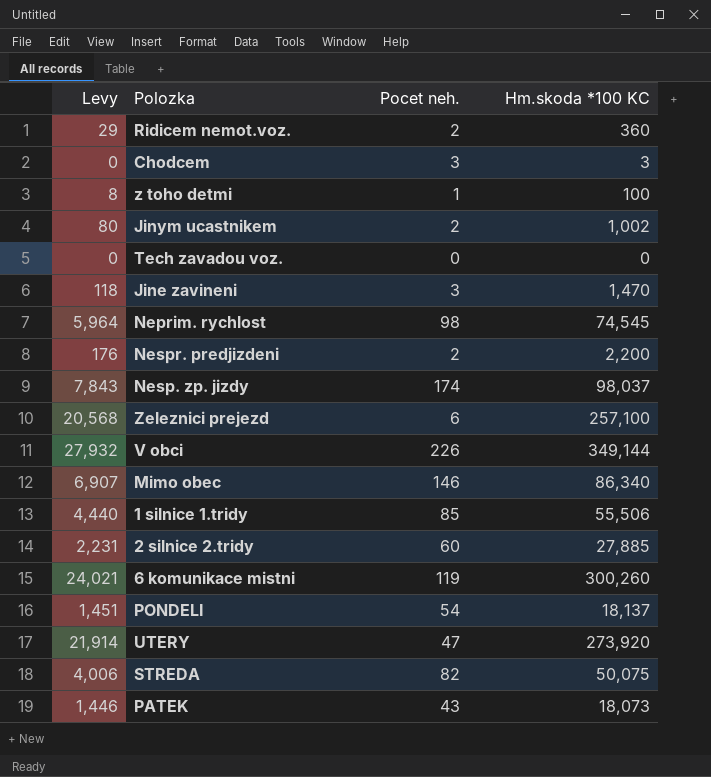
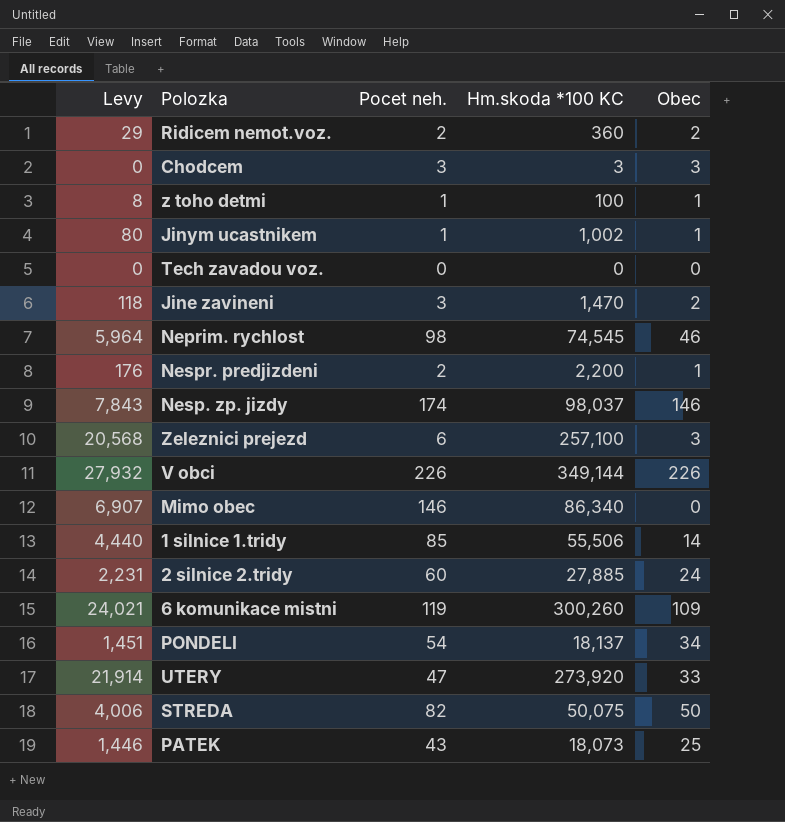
column Obec | position: none -> 5
Jinym ucastnikem | Pocet neh.: 2 -> 1

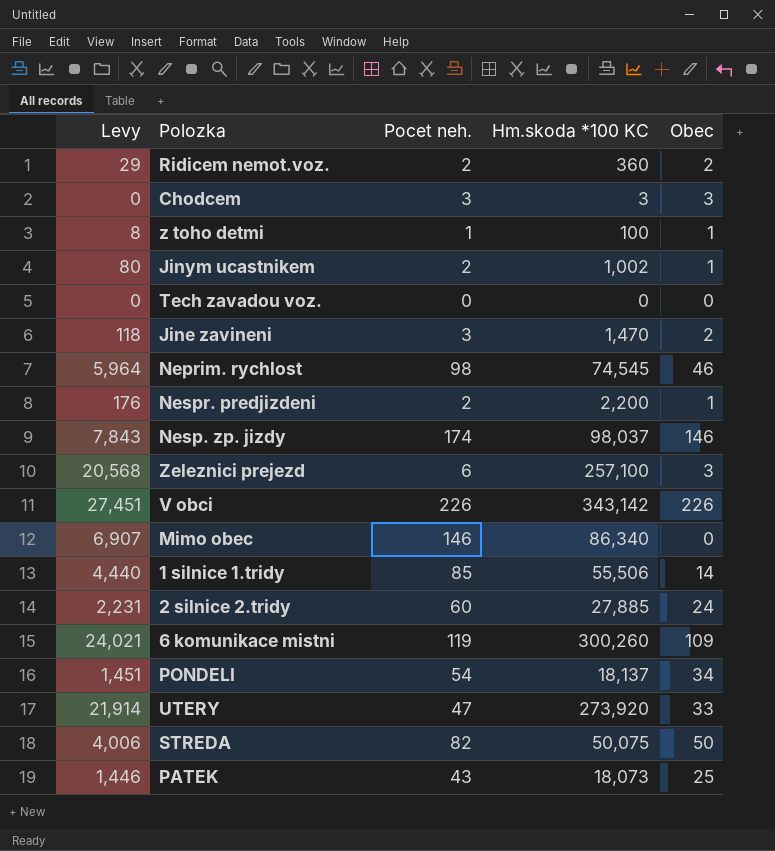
Jinym ucastnikem | Pocet neh.: 1 -> 2
V obci | Levy: 27,932 -> 27,451
V obci | Hm.skoda *100 KC: 349,144 -> 343,142

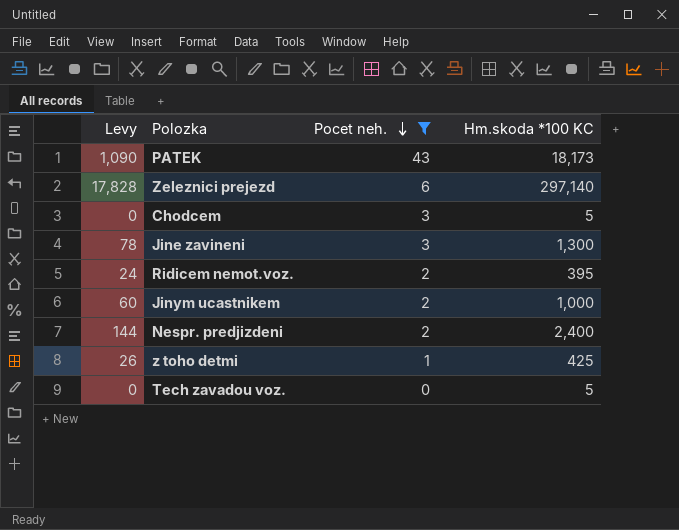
filter: none -> Pocet neh. <= 43
row order: none -> Pocet neh. descending
column Obec | position: 5 -> none
column Levy | formula: [Hm.skoda *100 KC] * 0.08 -> [Hm.skoda *100 KC] * 0.06
PATEK | Hm.skoda *100 KC: 18,073 -> 18,173
Zeleznici prejezd | Hm.skoda *100 KC: 257,100 -> 297,140
Chodcem | Hm.skoda *100 KC: 3 -> 5
Jine zavineni | Hm.skoda *100 KC: 1,470 -> 1,300
Ridicem nemot.voz. | Hm.skoda *100 KC: 360 -> 395
Jinym ucastnikem | Hm.skoda *100 KC: 1,002 -> 1,000
Nespr. predjizdeni | Hm.skoda *100 KC: 2,200 -> 2,400
z toho detmi | Hm.skoda *100 KC: 100 -> 425
Tech zavadou voz. | Hm.skoda *100 KC: 0 -> 5

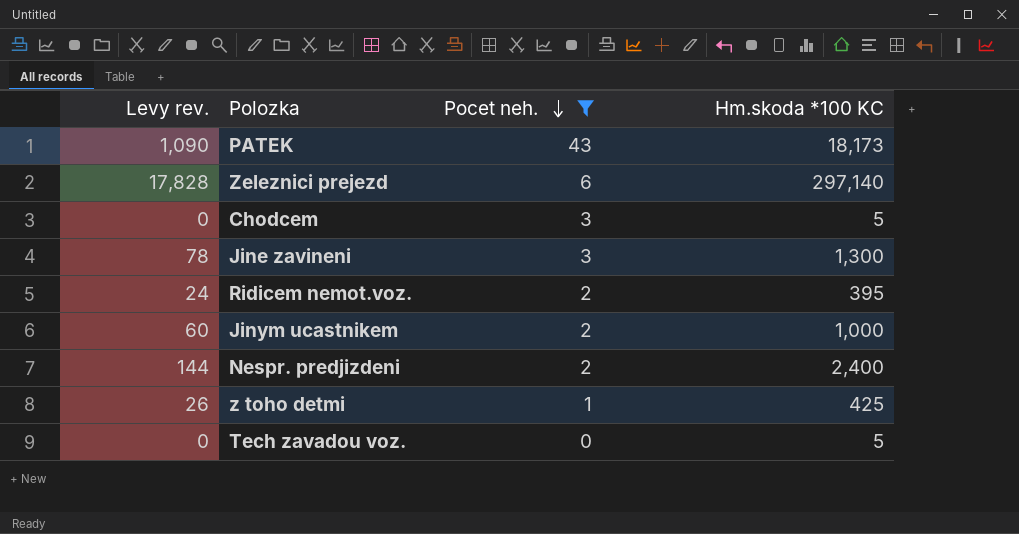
column name: Levy -> Levy rev.

